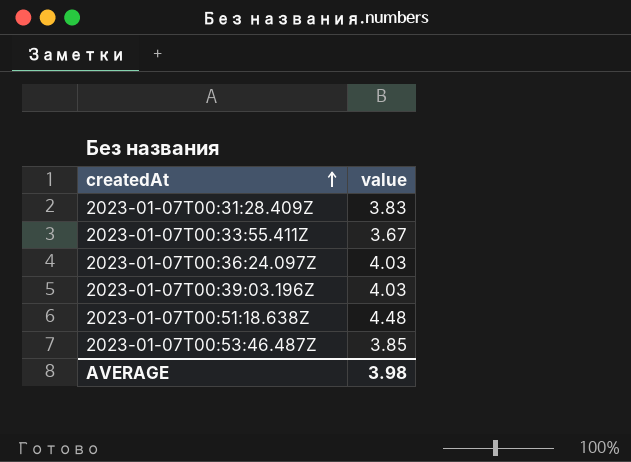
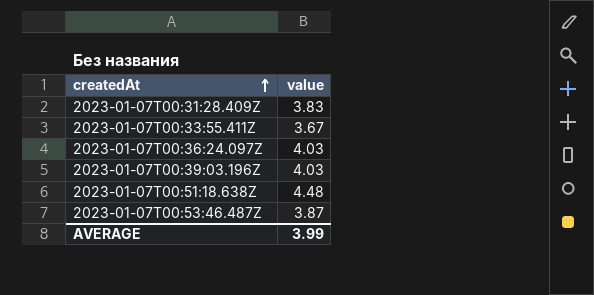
2023-01-07T00:53:46.487Z | value: 3.85 -> 3.87
AVERAGE | value: 3.98 -> 3.99

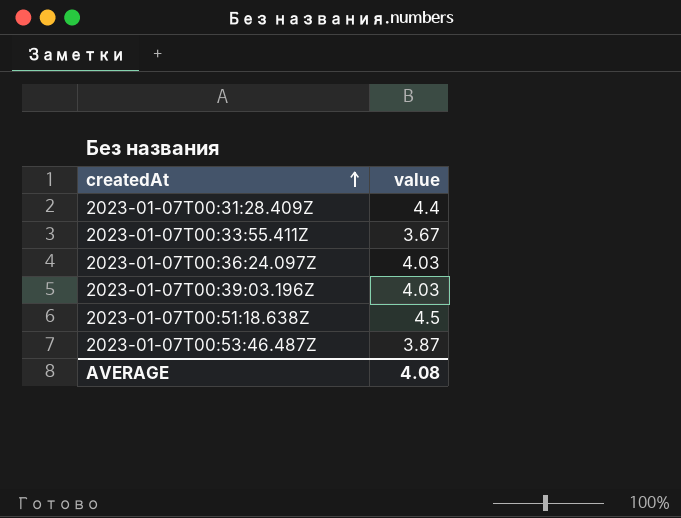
2023-01-07T00:31:28.409Z | value: 3.83 -> 4.4
2023-01-07T00:51:18.638Z | value: 4.48 -> 4.5
AVERAGE | value: 3.99 -> 4.08

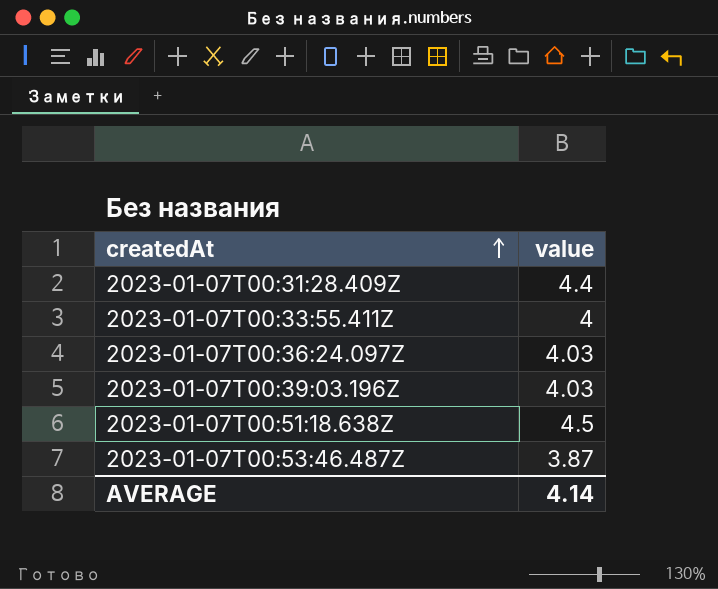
2023-01-07T00:33:55.411Z | value: 3.67 -> 4
AVERAGE | value: 4.08 -> 4.14

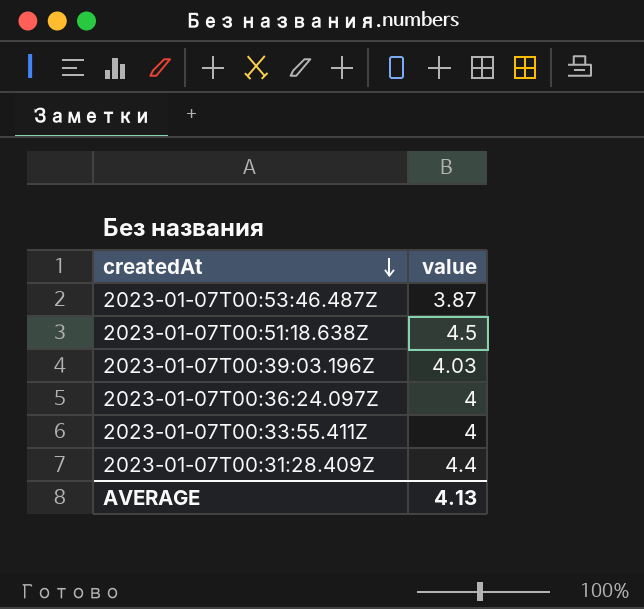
row order: createdAt ascending -> createdAt descending
2023-01-07T00:36:24.097Z | value: 4.03 -> 4
AVERAGE | value: 4.14 -> 4.13

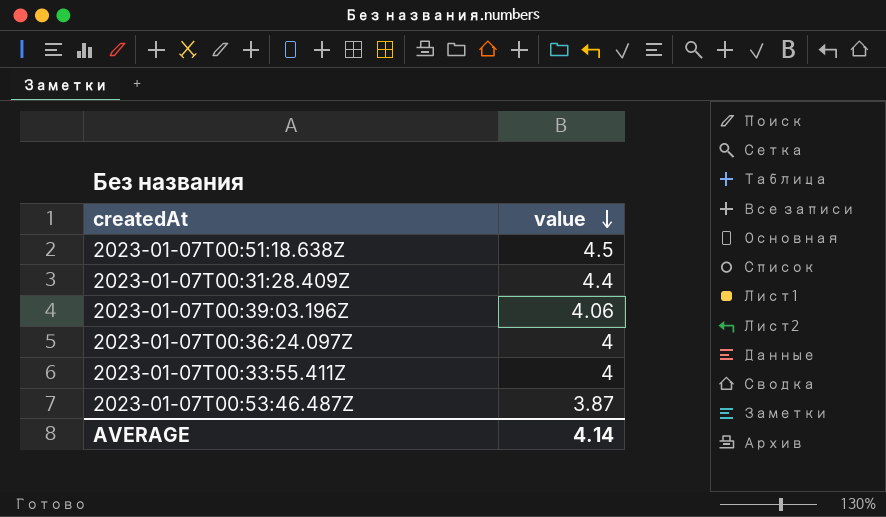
row order: createdAt descending -> value descending
2023-01-07T00:39:03.196Z | value: 4.03 -> 4.06
AVERAGE | value: 4.13 -> 4.14

